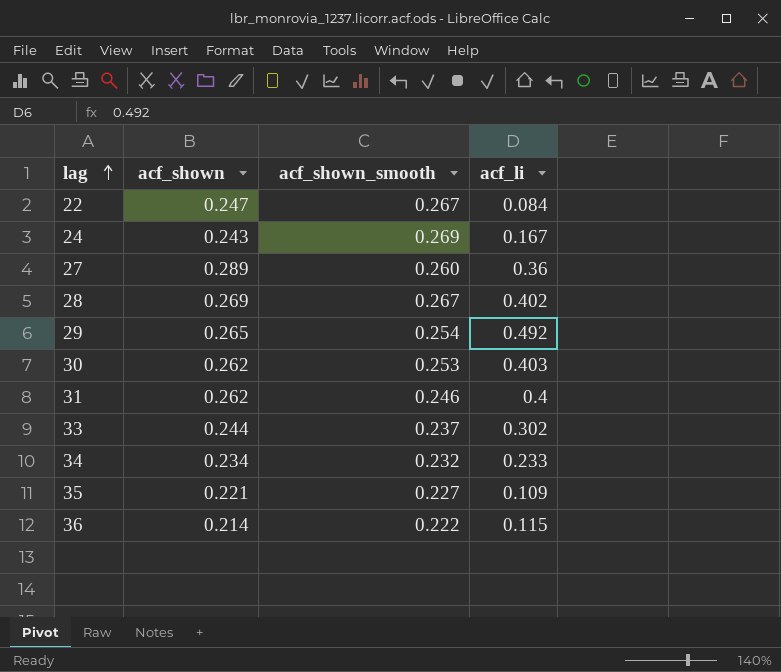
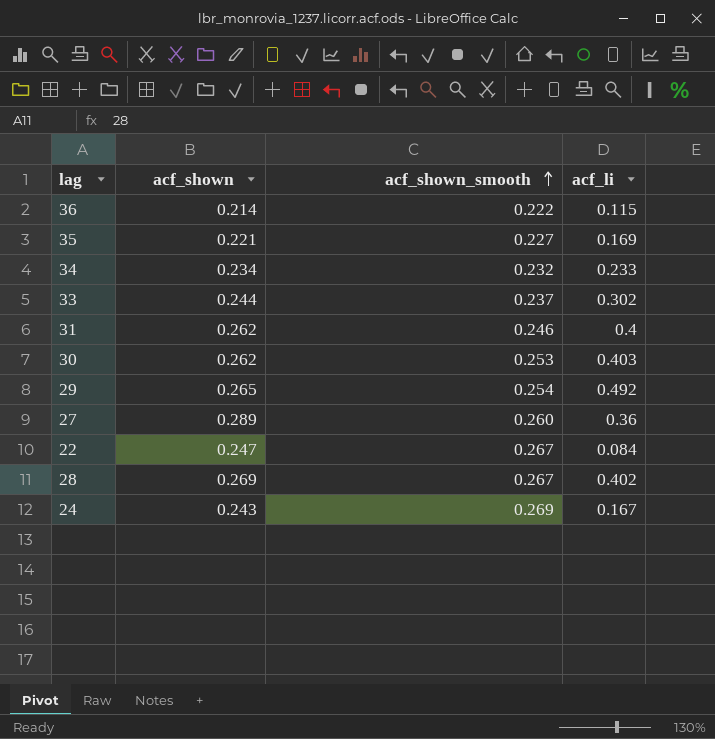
row order: lag ascending -> acf_shown_smooth ascending
35 | acf_li: 0.109 -> 0.169

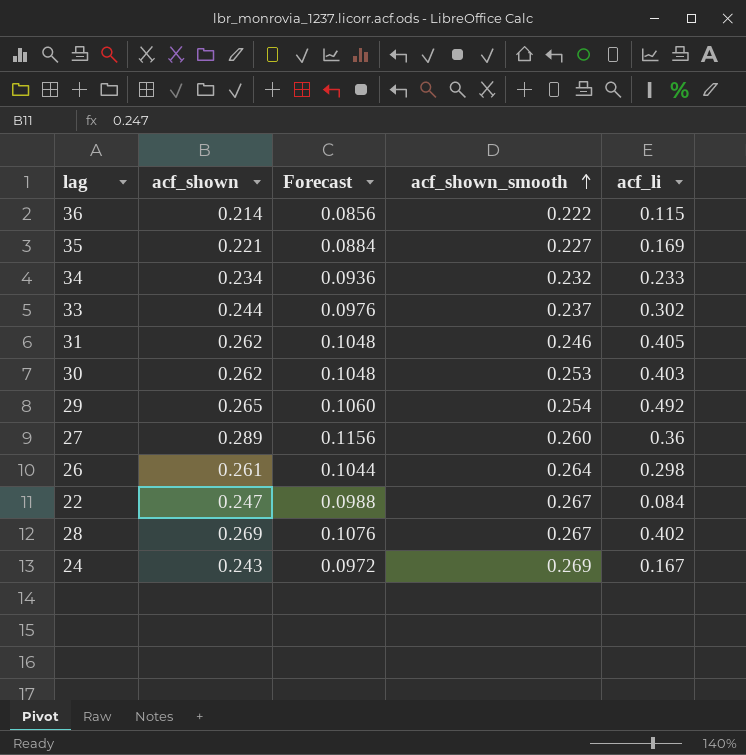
column Forecast | formula: none -> [acf_shown] * 0.4
31 | acf_li: 0.4 -> 0.405
row 26: none -> 0.261 | 0.1044 | 0.264 | 0.298

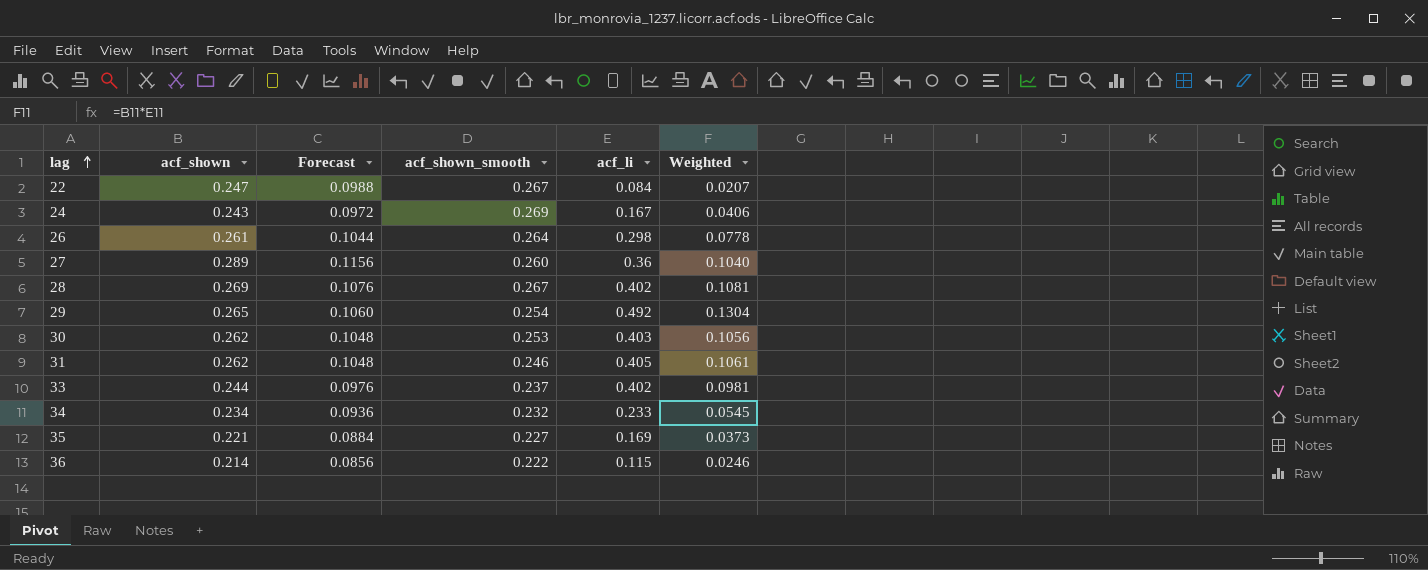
row order: acf_shown_smooth ascending -> lag ascending
column Weighted | formula: none -> [acf_shown] * [acf_li]
33 | acf_li: 0.302 -> 0.402

